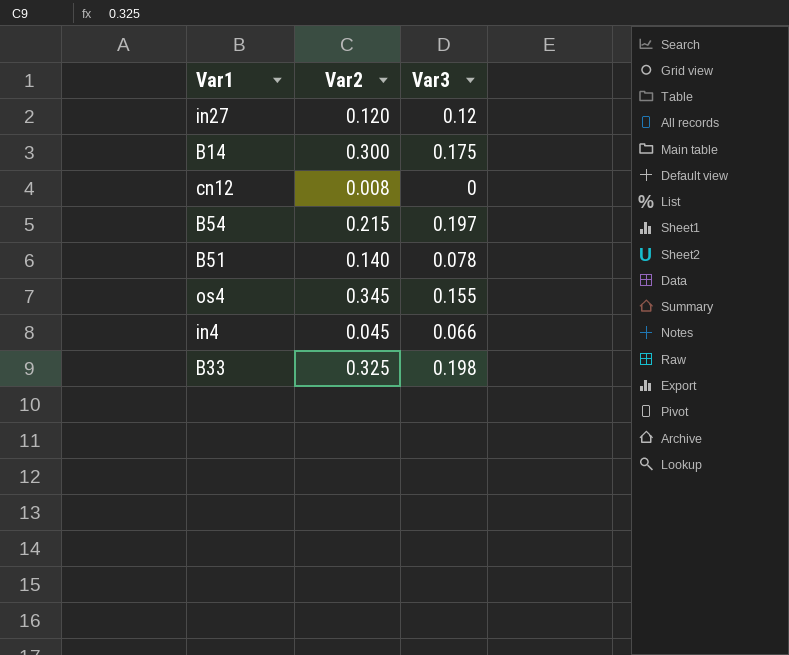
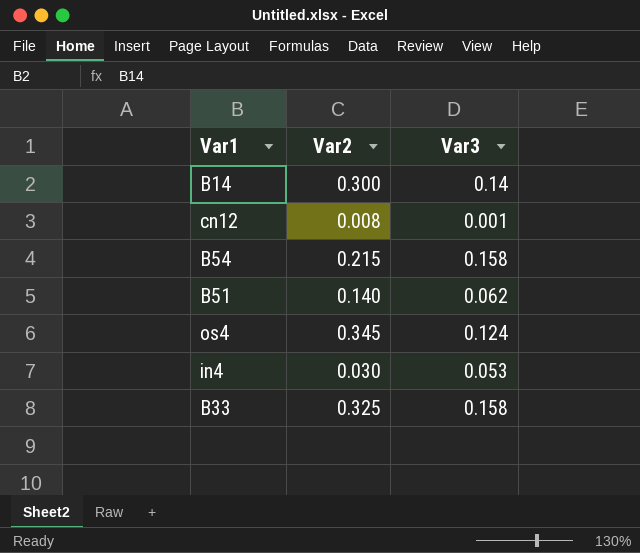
row in27: 0.120 | 0.12 -> none
B14 | Var3: 0.175 -> 0.14
cn12 | Var3: 0 -> 0.001
B54 | Var3: 0.197 -> 0.158
B51 | Var3: 0.078 -> 0.062
os4 | Var3: 0.155 -> 0.124
in4 | Var2: 0.045 -> 0.030
in4 | Var3: 0.066 -> 0.053
B33 | Var3: 0.198 -> 0.158

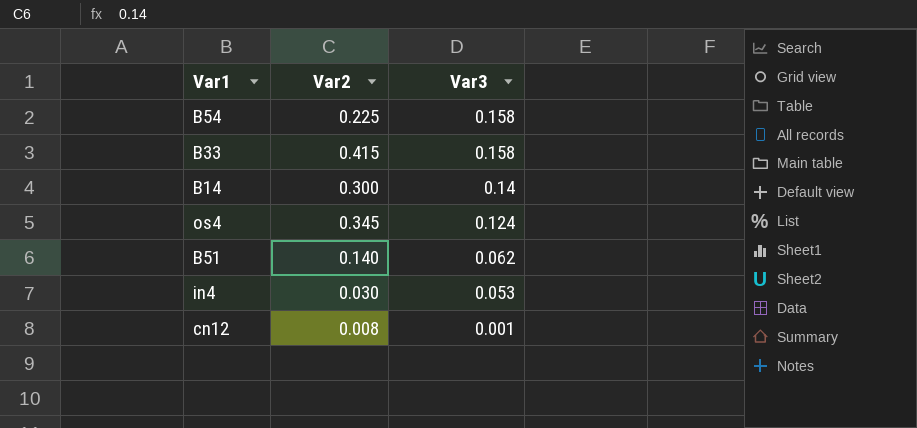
row order: none -> Var3 descending
B54 | Var2: 0.215 -> 0.225
B33 | Var2: 0.325 -> 0.415

